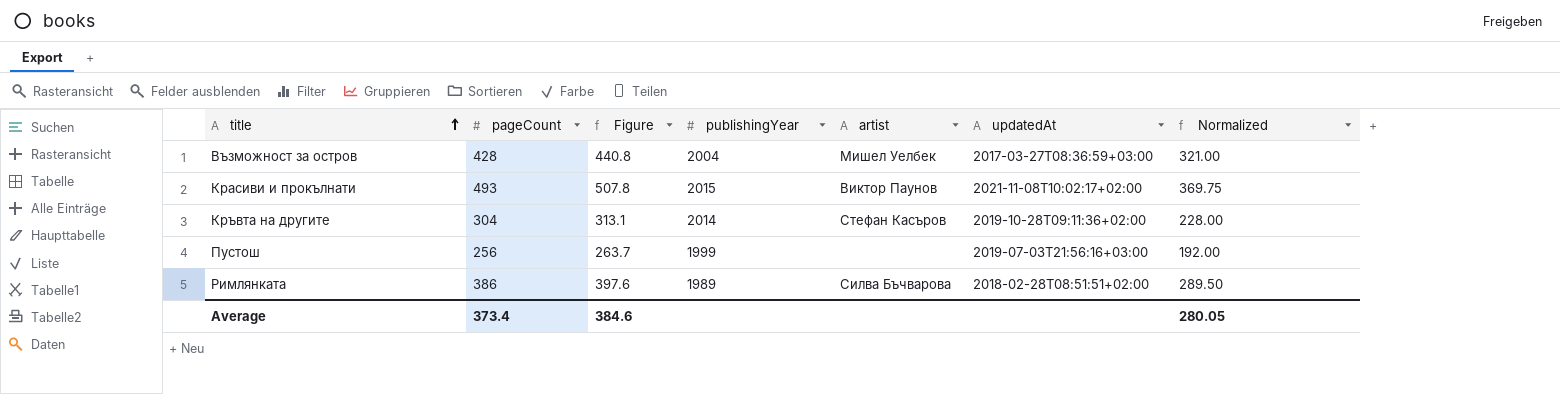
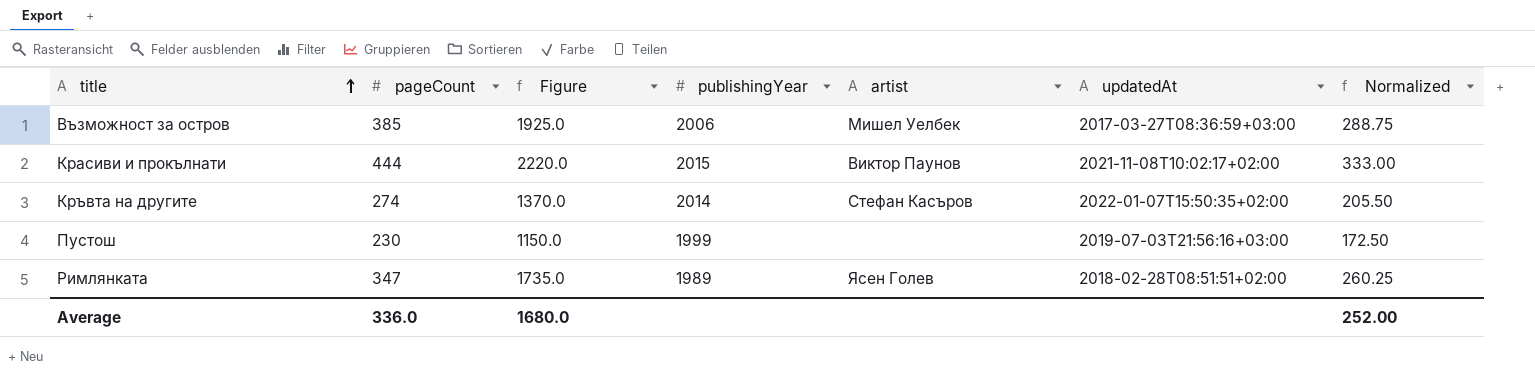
column Figure | formula: [pageCount] * 1.03 -> [pageCount] * 5
Възможност за остров | pageCount: 428 -> 385
Възможност за остров | publishingYear: 2004 -> 2006
Възможност за остров | Normalized: 321.00 -> 288.75
Красиви и прокълнати | pageCount: 493 -> 444
Красиви и прокълнати | Normalized: 369.75 -> 333.00
Кръвта на другите | pageCount: 304 -> 274
Кръвта на другите | updatedAt: 2019-10-28T09:11:36+02:00 -> 2022-01-07T15:50:35+02:00
Кръвта на другите | Normalized: 228.00 -> 205.50
Пустош | pageCount: 256 -> 230
Пустош | Normalized: 192.00 -> 172.50
Римлянката | pageCount: 386 -> 347
Римлянката | artist: Силва Бъчварова -> Ясен Голев
Римлянката | Normalized: 289.50 -> 260.25
Average | pageCount: 373.4 -> 336.0
Average | Figure: 384.6 -> 1680.0
Average | Normalized: 280.05 -> 252.00

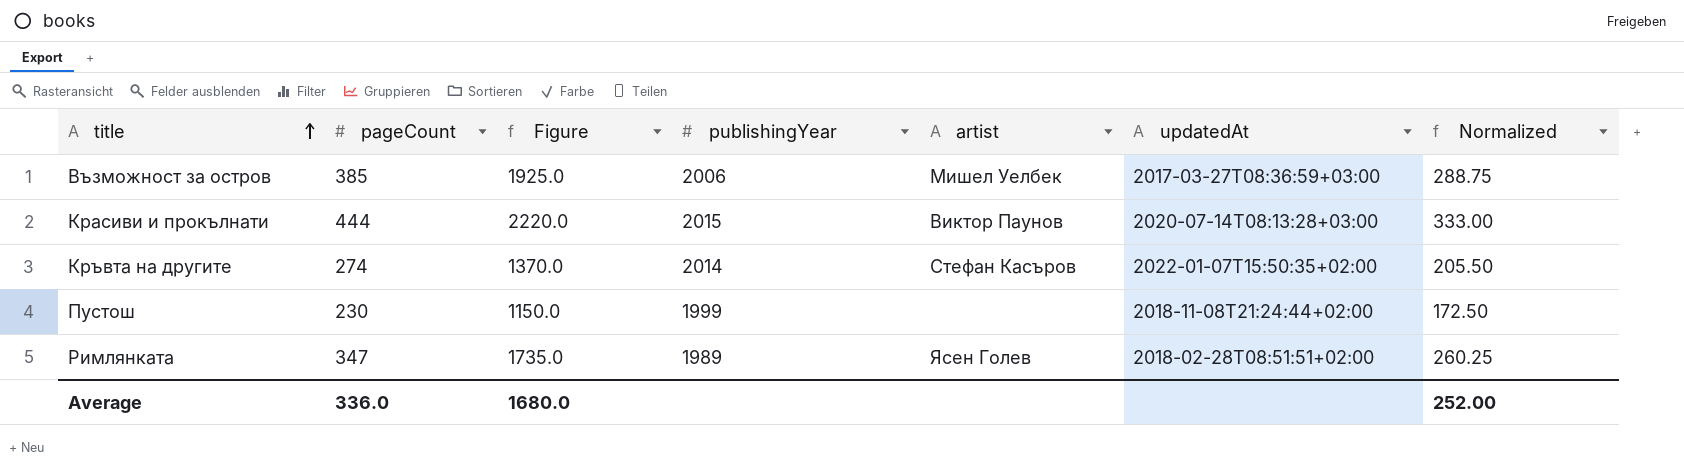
Красиви и прокълнати | updatedAt: 2021-11-08T10:02:17+02:00 -> 2020-07-14T08:13:28+03:00
Пустош | updatedAt: 2019-07-03T21:56:16+03:00 -> 2018-11-08T21:24:44+02:00

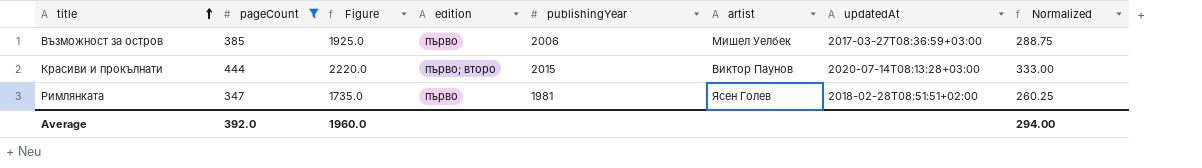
filter: none -> pageCount >= 347
column edition | position: none -> 4
Римлянката | publishingYear: 1989 -> 1981
Average | pageCount: 336.0 -> 392.0
Average | Figure: 1680.0 -> 1960.0
Average | Normalized: 252.00 -> 294.00

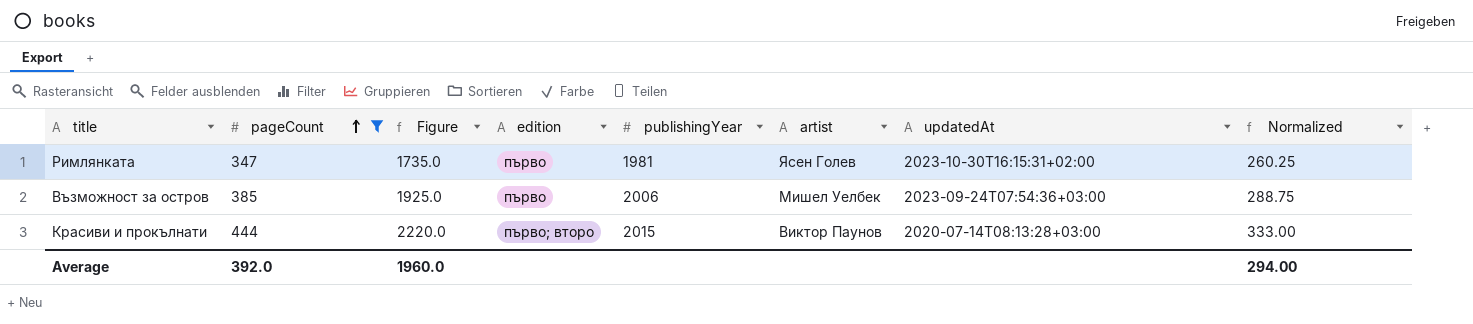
row order: title ascending -> pageCount ascending
Римлянката | updatedAt: 2018-02-28T08:51:51+02:00 -> 2023-10-30T16:15:31+02:00
Възможност за остров | updatedAt: 2017-03-27T08:36:59+03:00 -> 2023-09-24T07:54:36+03:00

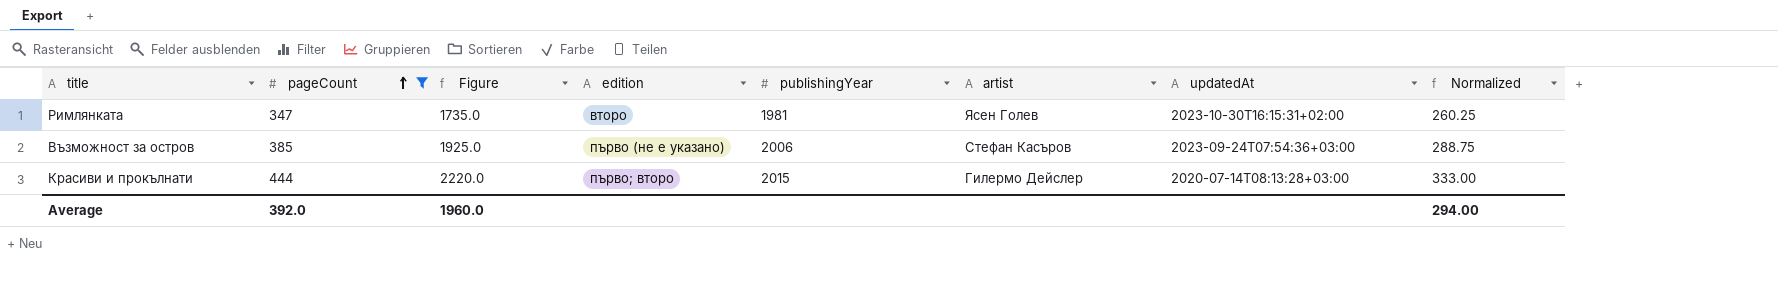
Римлянката | edition: първо -> второ
Възможност за остров | edition: първо -> първо (не е указано)
Възможност за остров | artist: Мишел Уелбек -> Стефан Касъров
Красиви и прокълнати | artist: Виктор Паунов -> Гилермо Дейслер

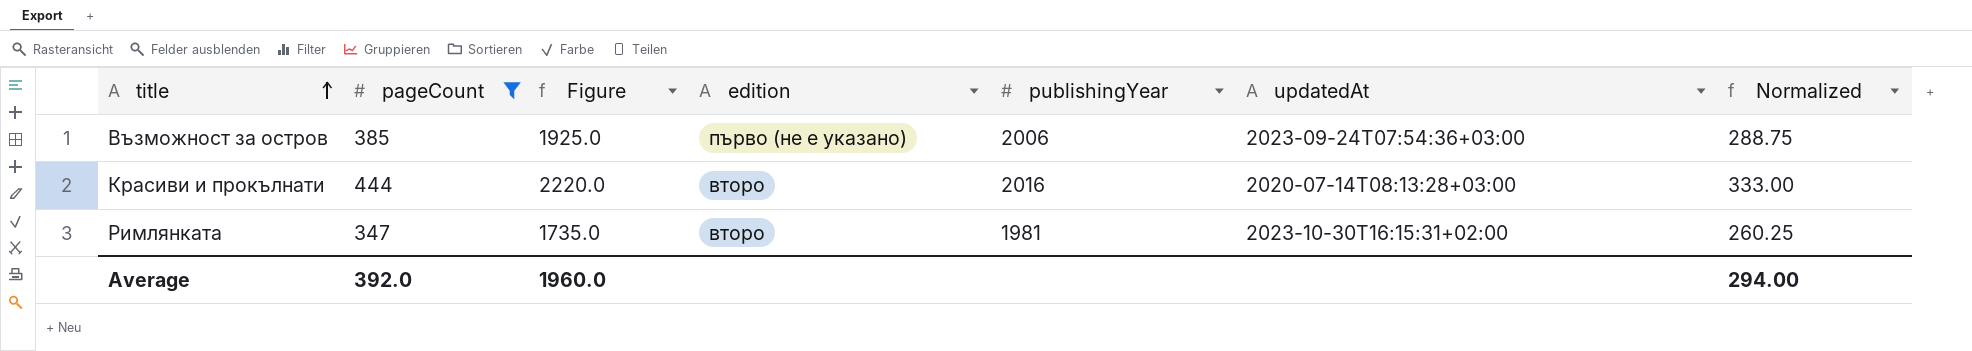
row order: pageCount ascending -> title ascending
column artist | position: 6 -> none
Красиви и прокълнати | edition: първо; второ -> второ
Красиви и прокълнати | publishingYear: 2015 -> 2016

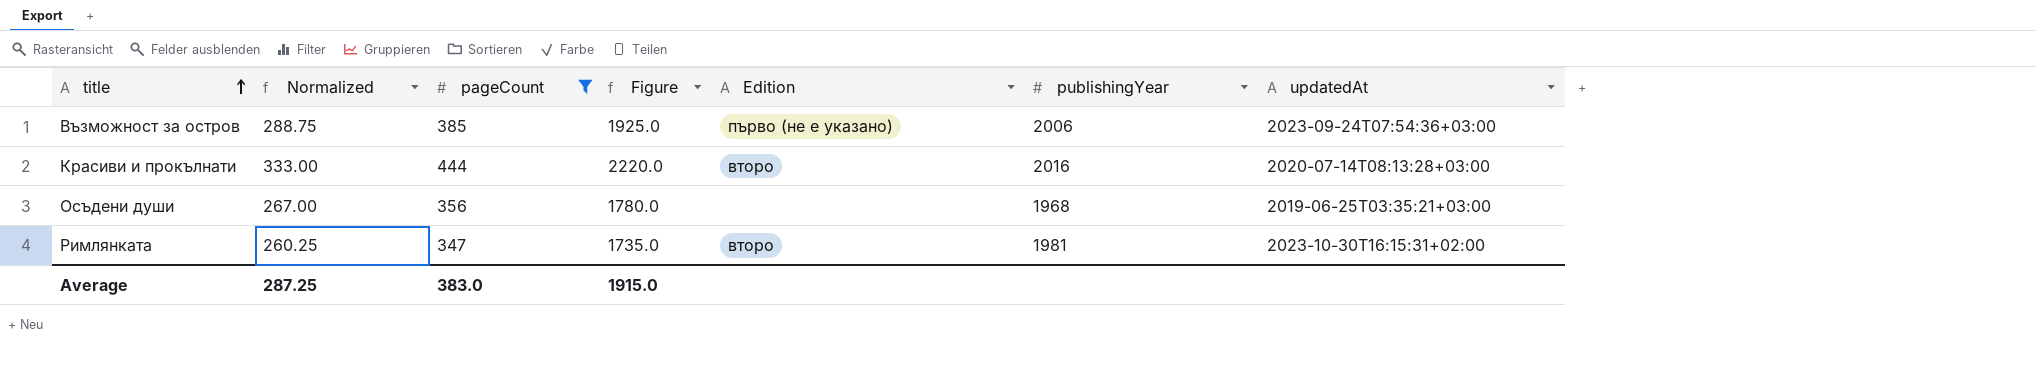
column Normalized | position: 7 -> 2
column name: edition -> Edition
row Осъдени души: none -> 267.00 | 356 | 1780.0 | none | 1968 | 2019-06-25T03:35:21+03:00
Average | Normalized: 294.00 -> 287.25
Average | pageCount: 392.0 -> 383.0
Average | Figure: 1960.0 -> 1915.0

